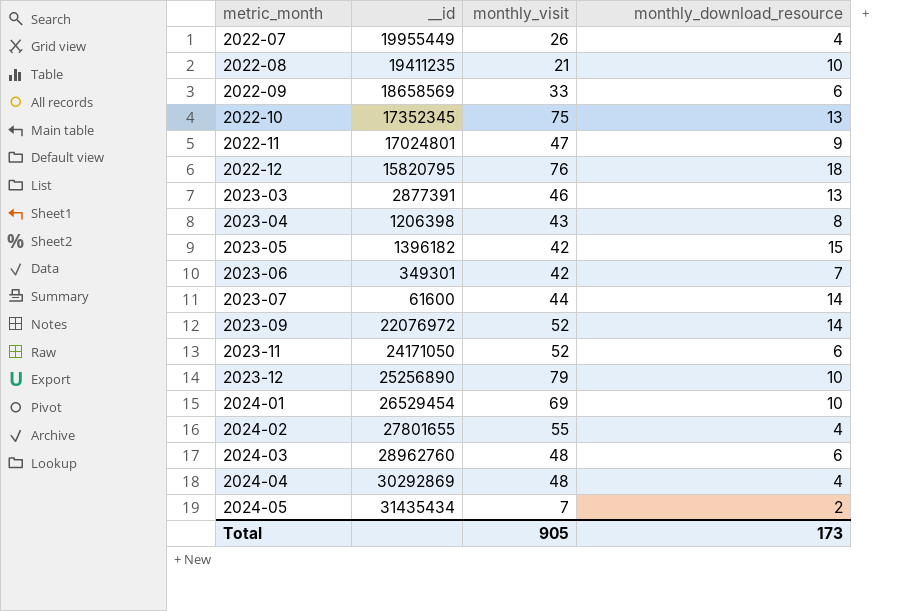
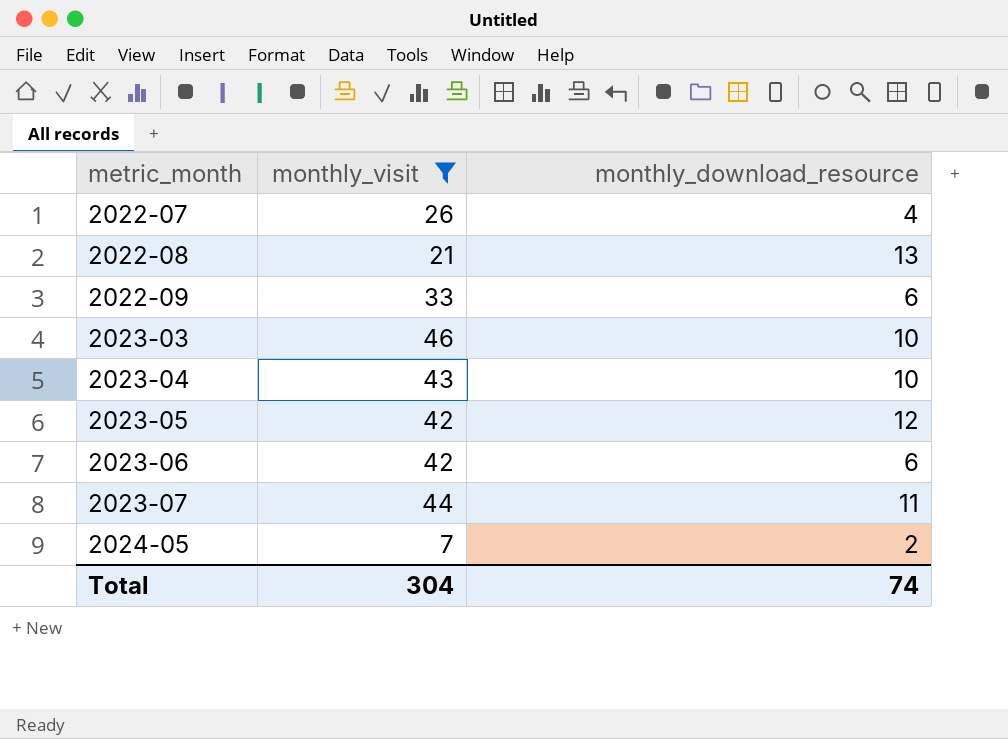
filter: none -> monthly_visit <= 46
column __id | position: 2 -> none
2022-08 | monthly_download_resource: 10 -> 13
2023-03 | monthly_download_resource: 13 -> 10
2023-04 | monthly_download_resource: 8 -> 10
2023-05 | monthly_download_resource: 15 -> 12
2023-06 | monthly_download_resource: 7 -> 6
2023-07 | monthly_download_resource: 14 -> 11
Total | monthly_visit: 905 -> 304
Total | monthly_download_resource: 173 -> 74

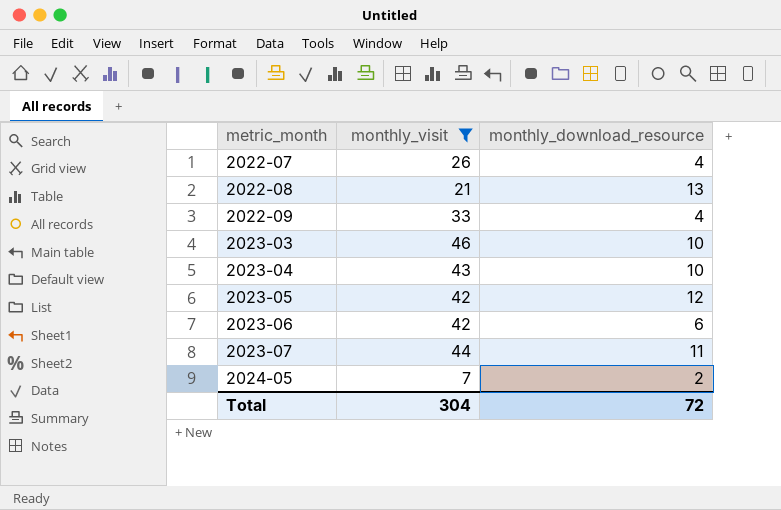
2022-09 | monthly_download_resource: 6 -> 4
Total | monthly_download_resource: 74 -> 72

